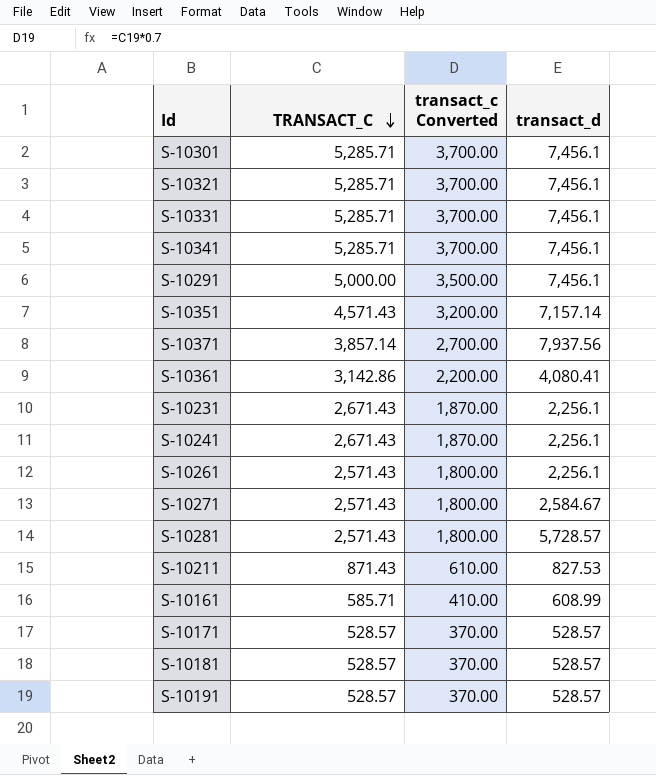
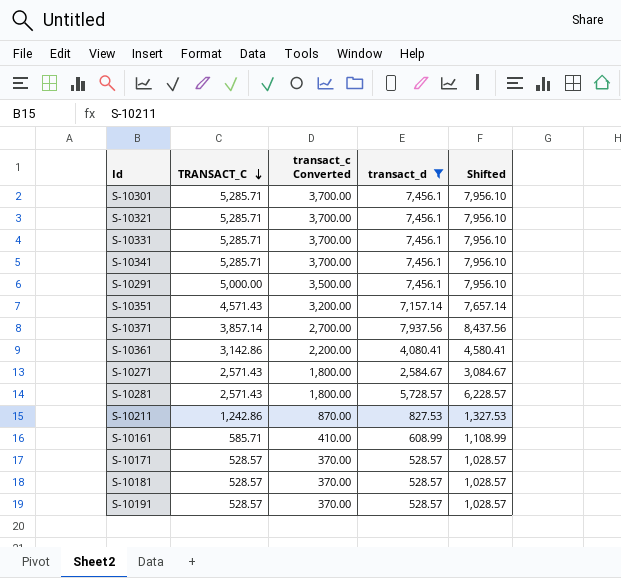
filter: none -> transact_d != 2,256.1
column Shifted | formula: none -> [transact_d] + 500
S-10211 | TRANSACT_C: 871.43 -> 1,242.86
S-10211 | transact_c Converted: 610.00 -> 870.00

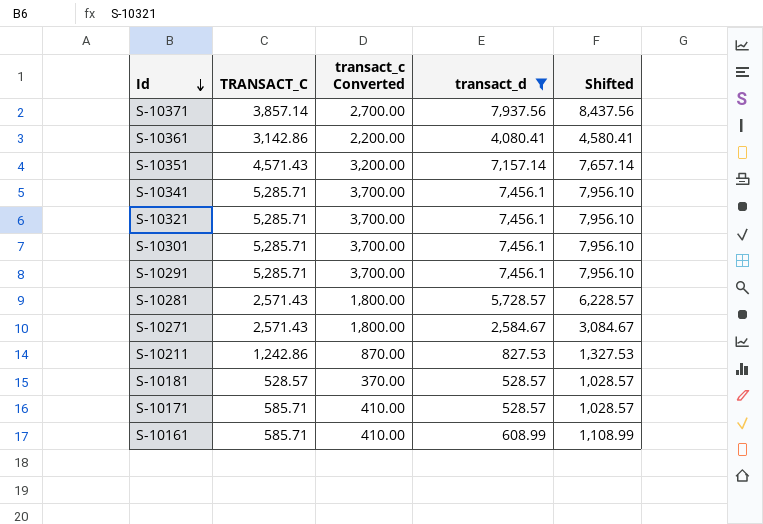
row order: TRANSACT_C descending -> Id descending
row S-10331: 5,285.71 | 3,700.00 | 7,456.1 | 7,956.10 -> none
row S-10191: 528.57 | 370.00 | 528.57 | 1,028.57 -> none
S-10291 | TRANSACT_C: 5,000.00 -> 5,285.71
S-10291 | transact_c Converted: 3,500.00 -> 3,700.00
S-10171 | TRANSACT_C: 528.57 -> 585.71
S-10171 | transact_c Converted: 370.00 -> 410.00

